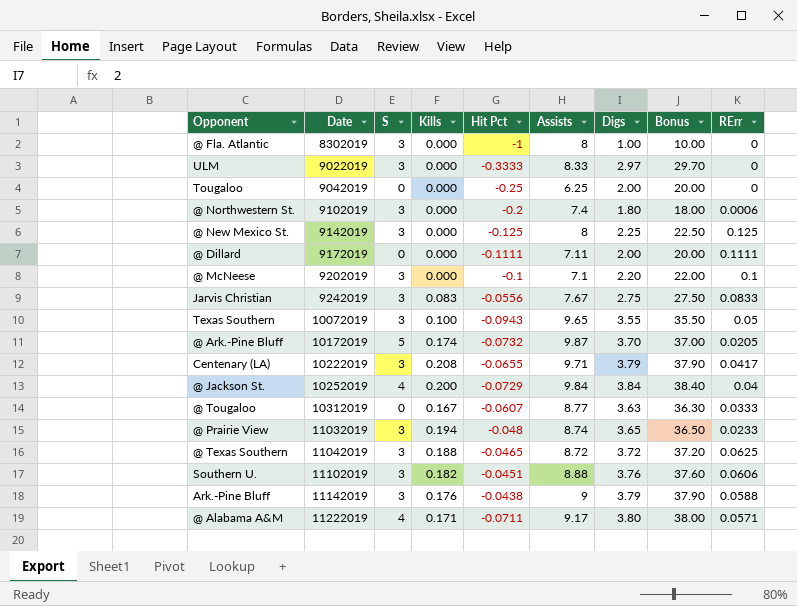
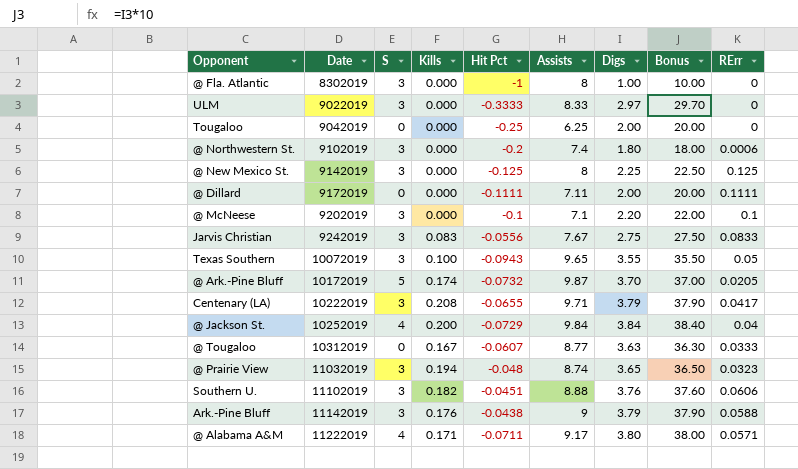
row @ Texas Southern: 11042019 | 3 | 0.188 | -0.0465 | 8.72 | 3.72 | 37.20 | 0.0625 -> none
@ Prairie View | RErr: 0.0233 -> 0.0323

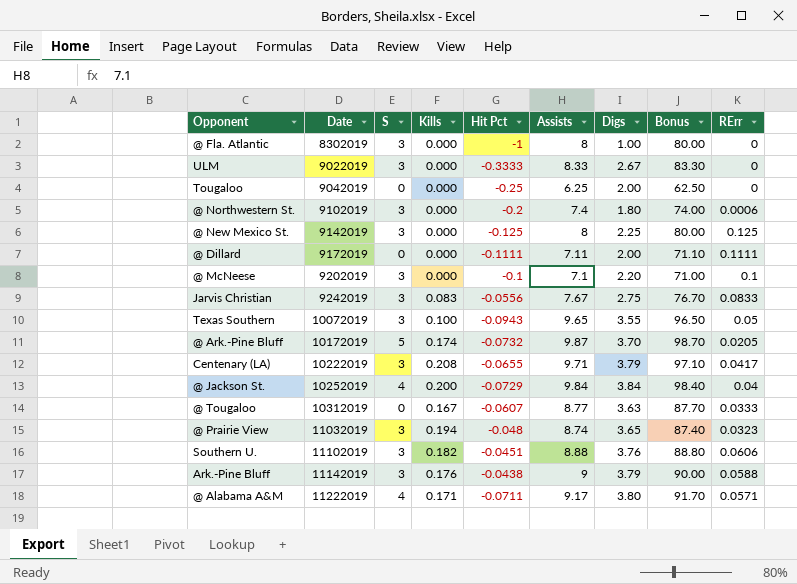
column Bonus | formula: [Digs] * 10 -> [Assists] * 10
ULM | Digs: 2.97 -> 2.67

